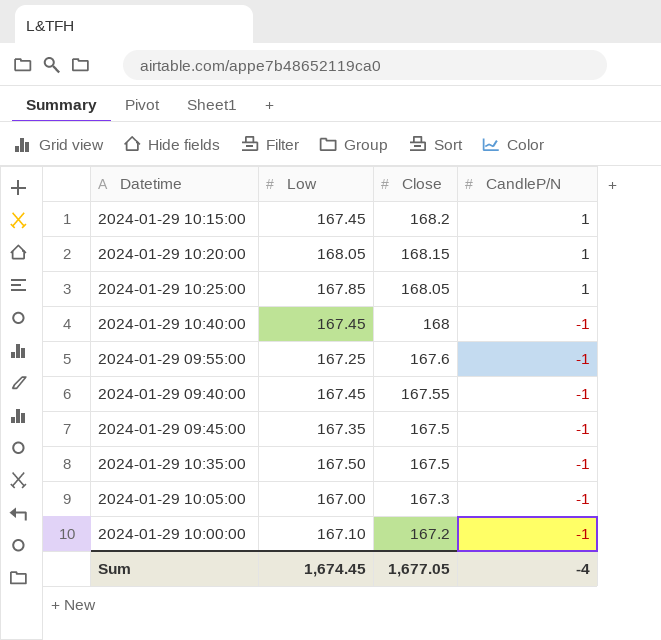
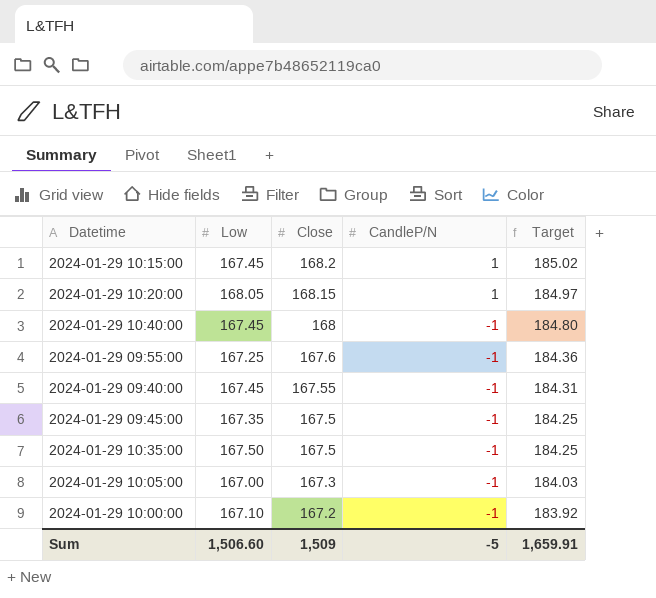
column Target | formula: none -> [Close] * 1.1
row 2024-01-29 10:25:00: 167.85 | 168.05 | 1 -> none
Sum | Low: 1,674.45 -> 1,506.60
Sum | Close: 1,677.05 -> 1,509
Sum | CandleP/N: -4 -> -5

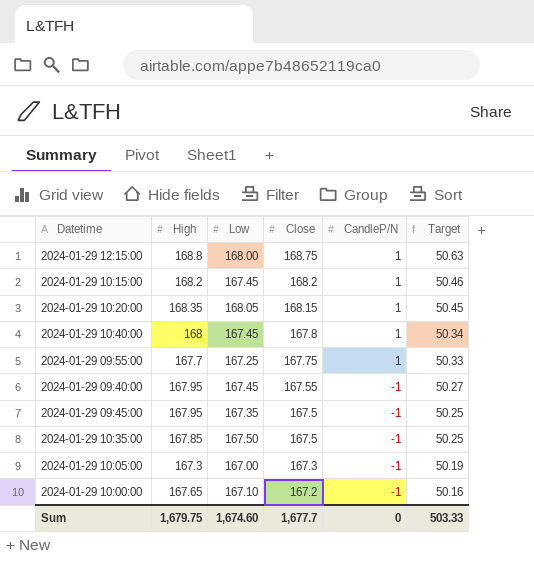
column High | position: none -> 2
column Target | formula: [Close] * 1.1 -> [Close] * 0.3
row 2024-01-29 12:15:00: none -> 168.8 | 168.00 | 168.75 | 1 | 50.63
2024-01-29 10:40:00 | Close: 168 -> 167.8
2024-01-29 10:40:00 | CandleP/N: -1 -> 1
2024-01-29 09:55:00 | Close: 167.6 -> 167.75
2024-01-29 09:55:00 | CandleP/N: -1 -> 1
Sum | Low: 1,506.60 -> 1,674.60
Sum | Close: 1,509 -> 1,677.7
Sum | CandleP/N: -5 -> 0
Sum | Target: 1,659.91 -> 503.33

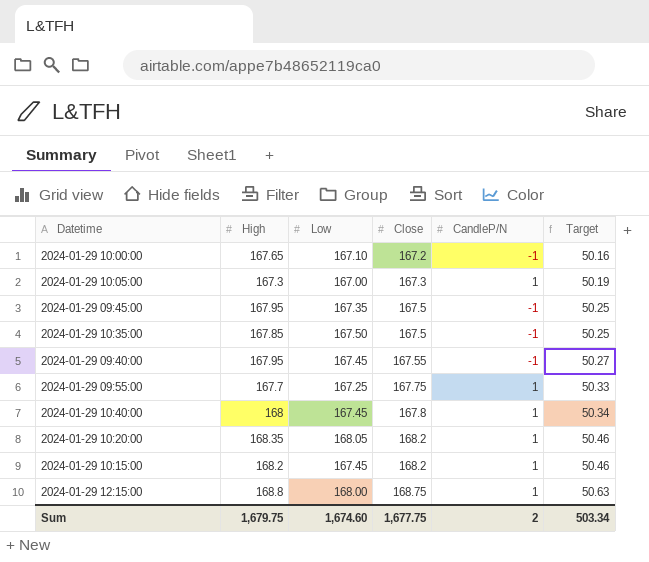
row order: Close descending -> Close ascending
2024-01-29 10:05:00 | CandleP/N: -1 -> 1
2024-01-29 10:20:00 | Close: 168.15 -> 168.2
2024-01-29 10:20:00 | Target: 50.45 -> 50.46
Sum | Close: 1,677.7 -> 1,677.75
Sum | CandleP/N: 0 -> 2
Sum | Target: 503.33 -> 503.34

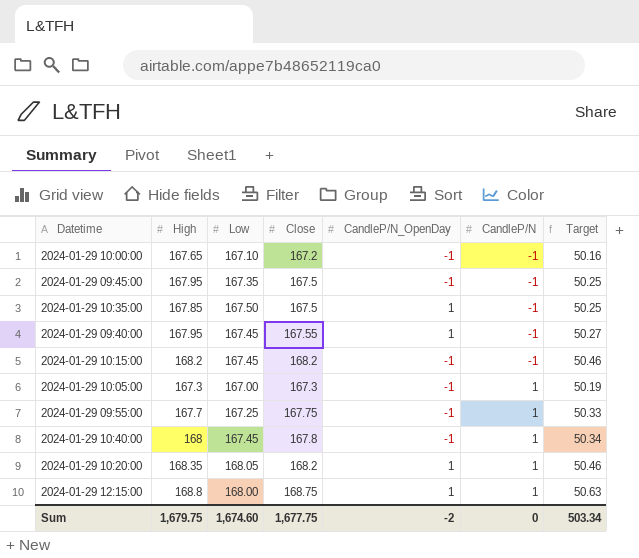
row order: Close ascending -> CandleP/N ascending
column CandleP/N_OpenDay | position: none -> 5
2024-01-29 10:15:00 | CandleP/N: 1 -> -1
Sum | CandleP/N: 2 -> 0

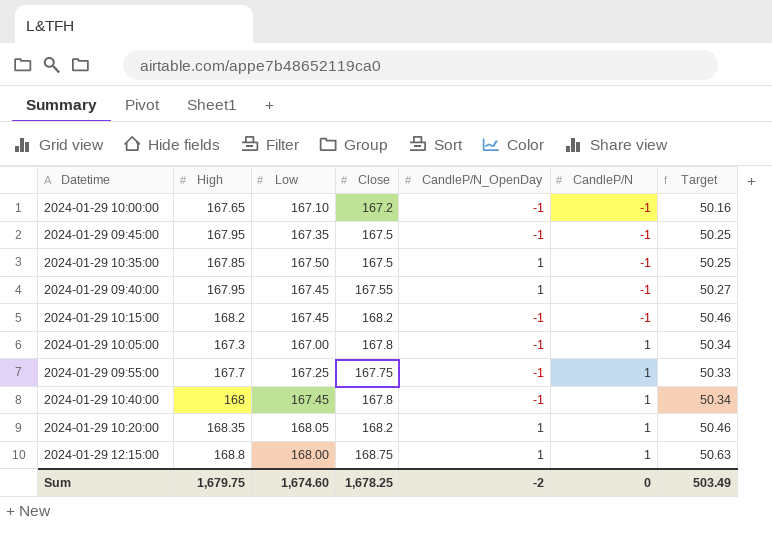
2024-01-29 10:05:00 | Close: 167.3 -> 167.8
2024-01-29 10:05:00 | Target: 50.19 -> 50.34
Sum | Close: 1,677.75 -> 1,678.25
Sum | Target: 503.34 -> 503.49

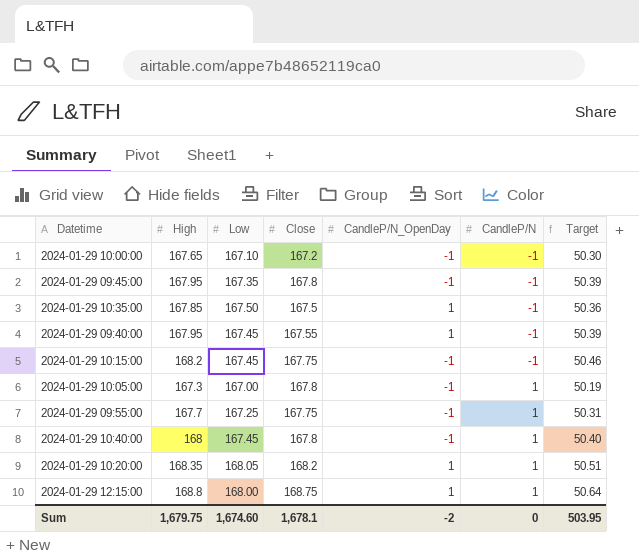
column Target | formula: [Close] * 0.3 -> [High] * 0.3
2024-01-29 09:45:00 | Close: 167.5 -> 167.8
2024-01-29 10:15:00 | Close: 168.2 -> 167.75
Sum | Close: 1,678.25 -> 1,678.1
Sum | Target: 503.49 -> 503.95

